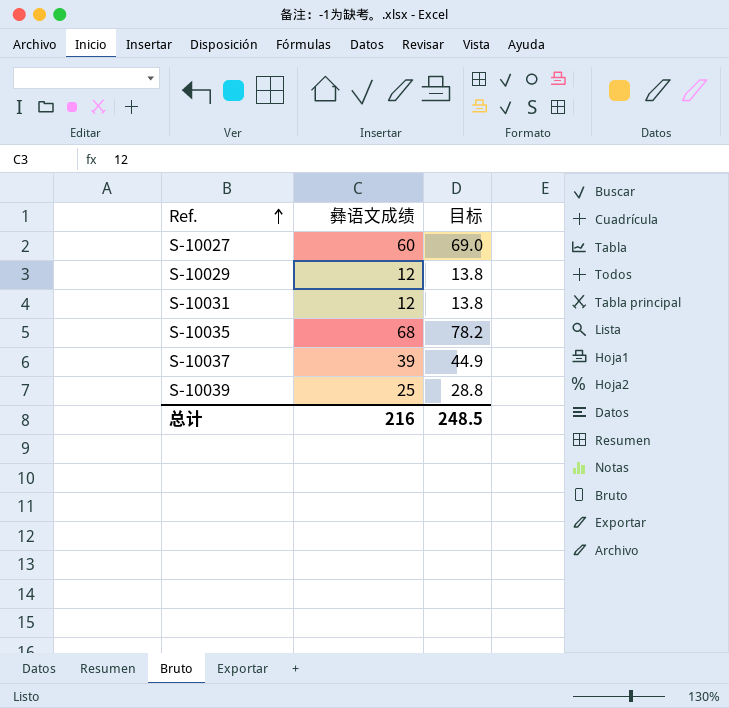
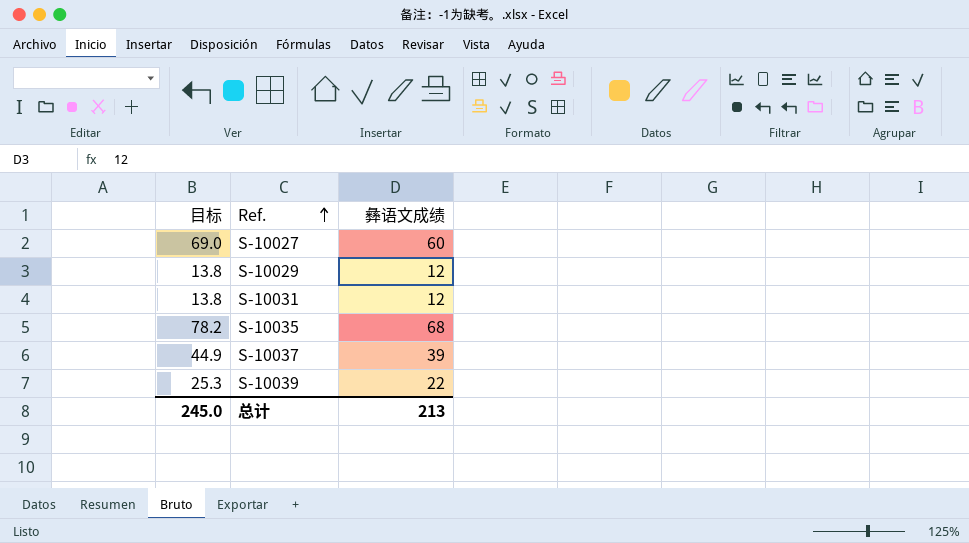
column 目标 | position: 3 -> 1
S-10039 | 目标: 28.8 -> 25.3
S-10039 | 彝语文成绩: 25 -> 22
总计 | 目标: 248.5 -> 245.0
总计 | 彝语文成绩: 216 -> 213

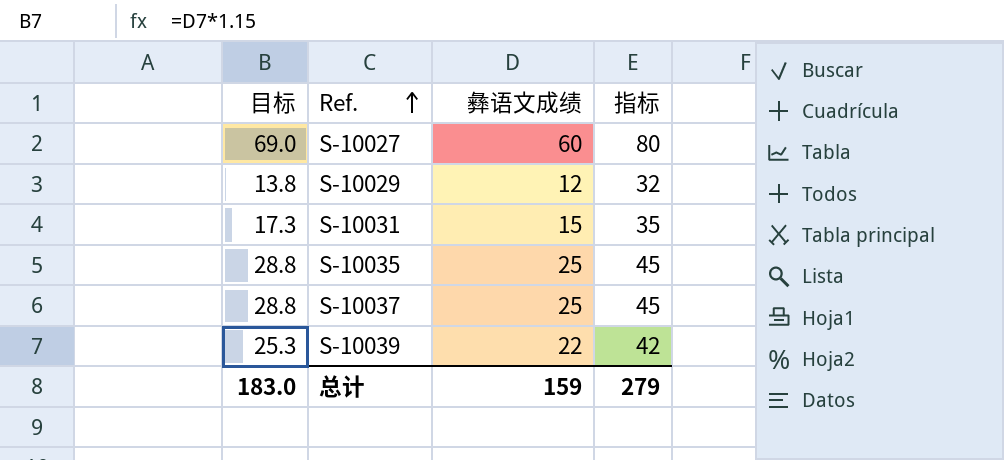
column 指标 | formula: none -> [彝语文成绩] + 20
S-10031 | 目标: 13.8 -> 17.3
S-10031 | 彝语文成绩: 12 -> 15
S-10035 | 目标: 78.2 -> 28.8
S-10035 | 彝语文成绩: 68 -> 25
S-10037 | 目标: 44.9 -> 28.8
S-10037 | 彝语文成绩: 39 -> 25
总计 | 目标: 245.0 -> 183.0
总计 | 彝语文成绩: 213 -> 159

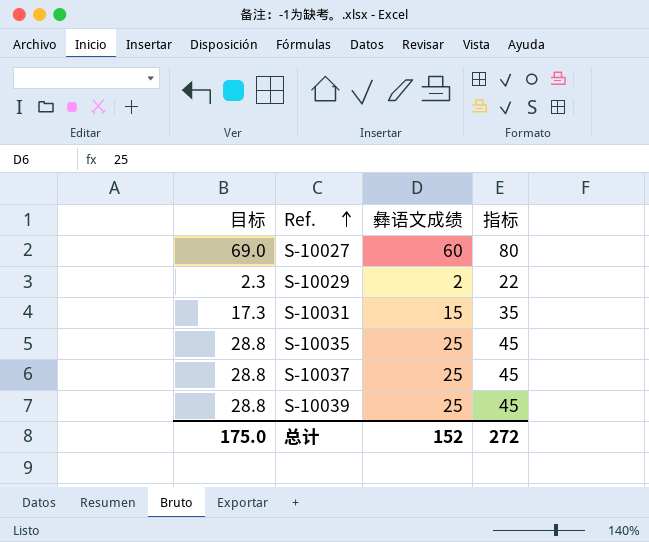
S-10029 | 目标: 13.8 -> 2.3
S-10029 | 彝语文成绩: 12 -> 2
S-10029 | 指标: 32 -> 22
S-10039 | 目标: 25.3 -> 28.8
S-10039 | 彝语文成绩: 22 -> 25
S-10039 | 指标: 42 -> 45
总计 | 目标: 183.0 -> 175.0
总计 | 彝语文成绩: 159 -> 152
总计 | 指标: 279 -> 272

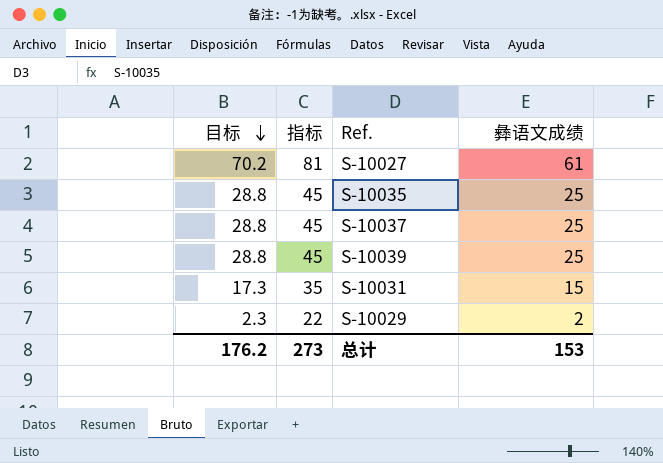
row order: Ref. ascending -> 目标 descending
column 指标 | position: 4 -> 2
S-10027 | 目标: 69.0 -> 70.2
S-10027 | 指标: 80 -> 81
S-10027 | 彝语文成绩: 60 -> 61
总计 | 目标: 175.0 -> 176.2
总计 | 指标: 272 -> 273
总计 | 彝语文成绩: 152 -> 153

